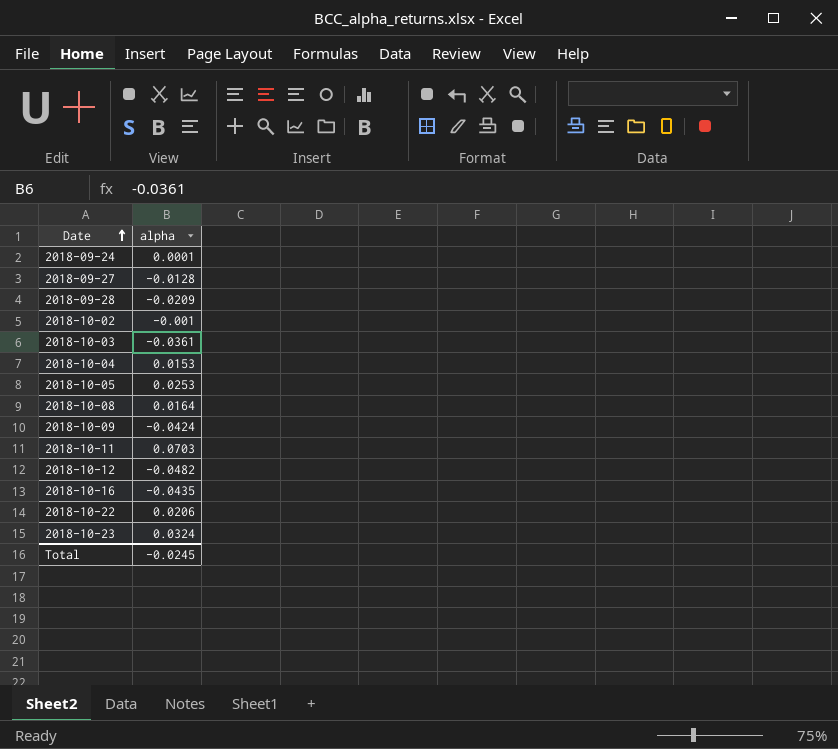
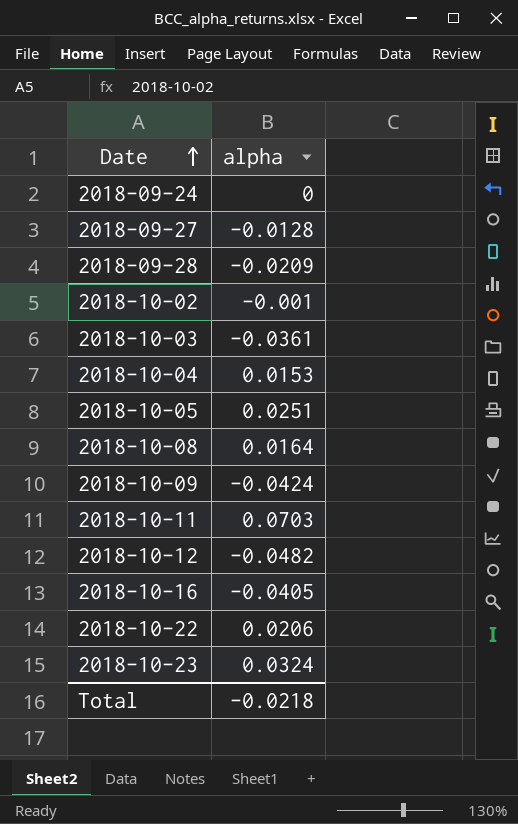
2018-09-24 | alpha: 0.0001 -> 0
2018-10-05 | alpha: 0.0253 -> 0.0251
2018-10-16 | alpha: -0.0435 -> -0.0405
Total | alpha: -0.0245 -> -0.0218

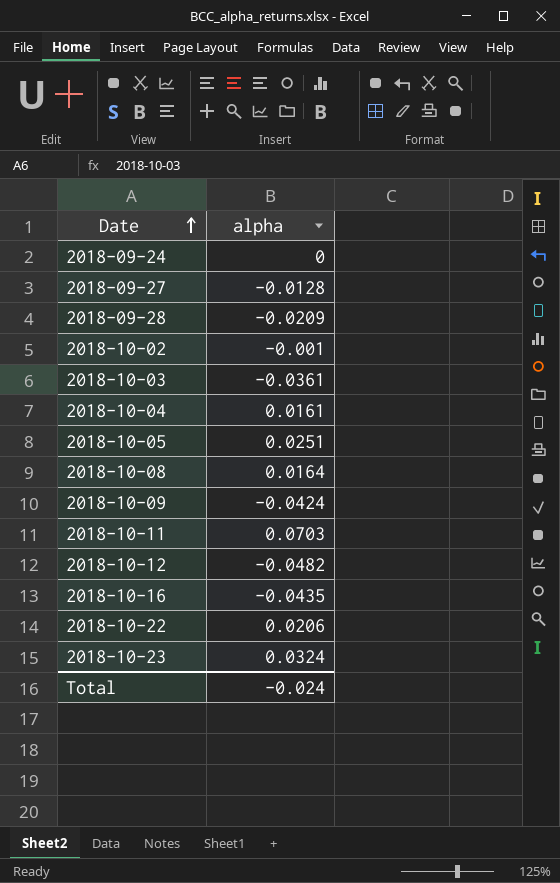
2018-10-04 | alpha: 0.0153 -> 0.0161
2018-10-16 | alpha: -0.0405 -> -0.0435
Total | alpha: -0.0218 -> -0.024

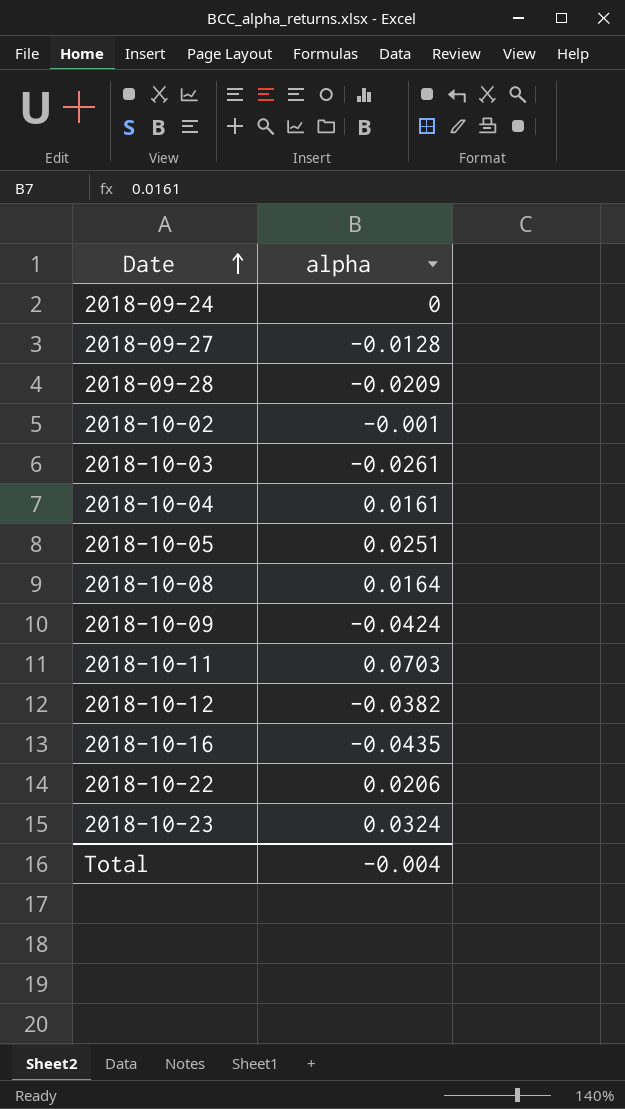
2018-10-03 | alpha: -0.0361 -> -0.0261
2018-10-12 | alpha: -0.0482 -> -0.0382
Total | alpha: -0.024 -> -0.004

